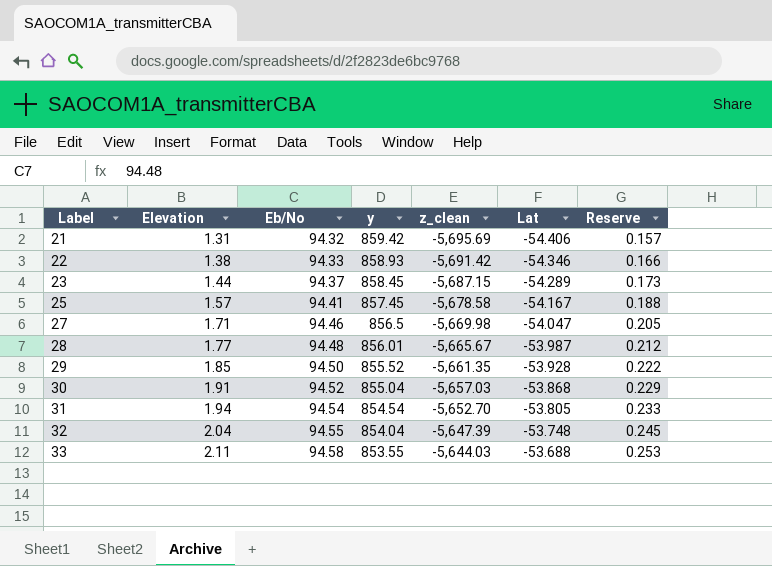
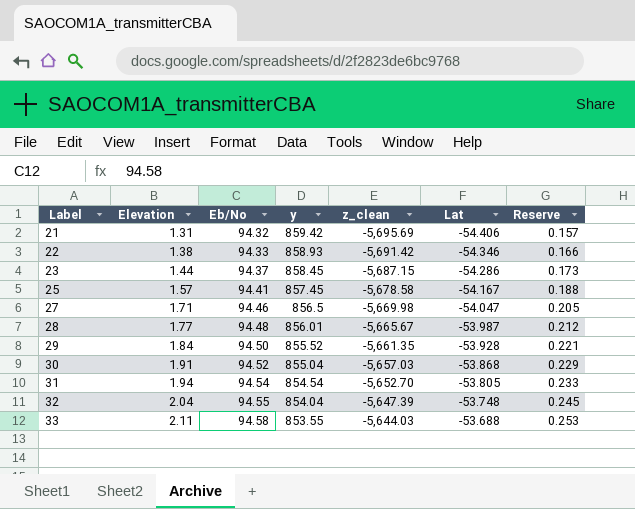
23 | Lat: -54.289 -> -54.286
29 | Elevation: 1.85 -> 1.84
29 | Reserve: 0.222 -> 0.221

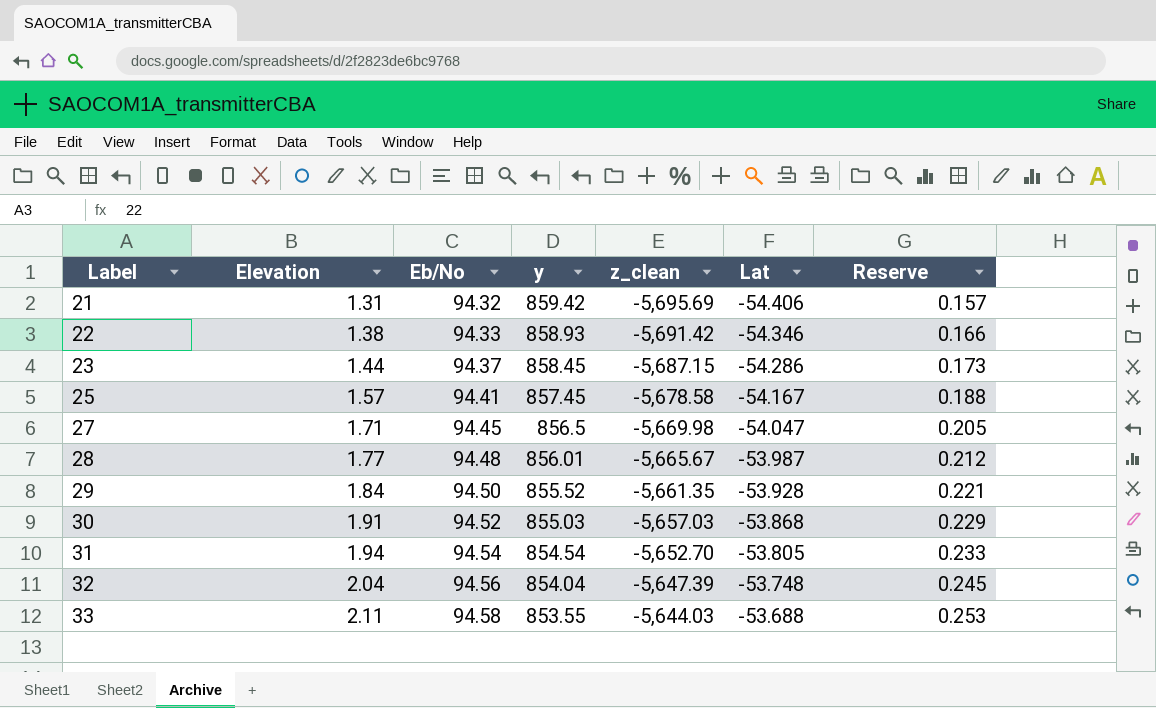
27 | Eb/No: 94.46 -> 94.45
30 | y: 855.04 -> 855.03
32 | Eb/No: 94.55 -> 94.56

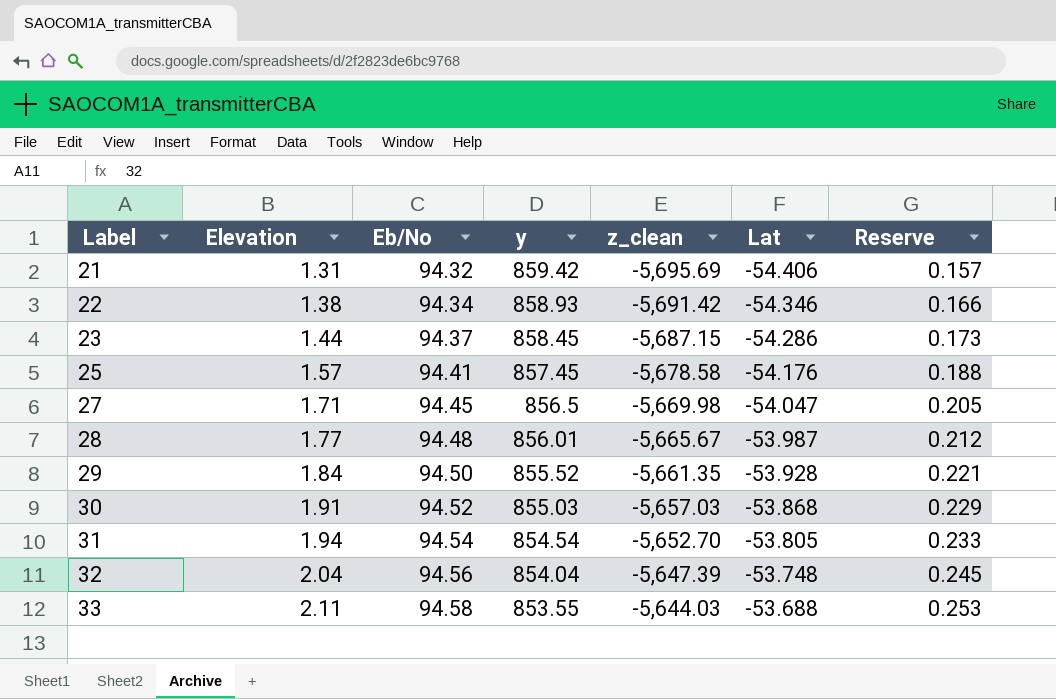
22 | Eb/No: 94.33 -> 94.34
25 | Lat: -54.167 -> -54.176

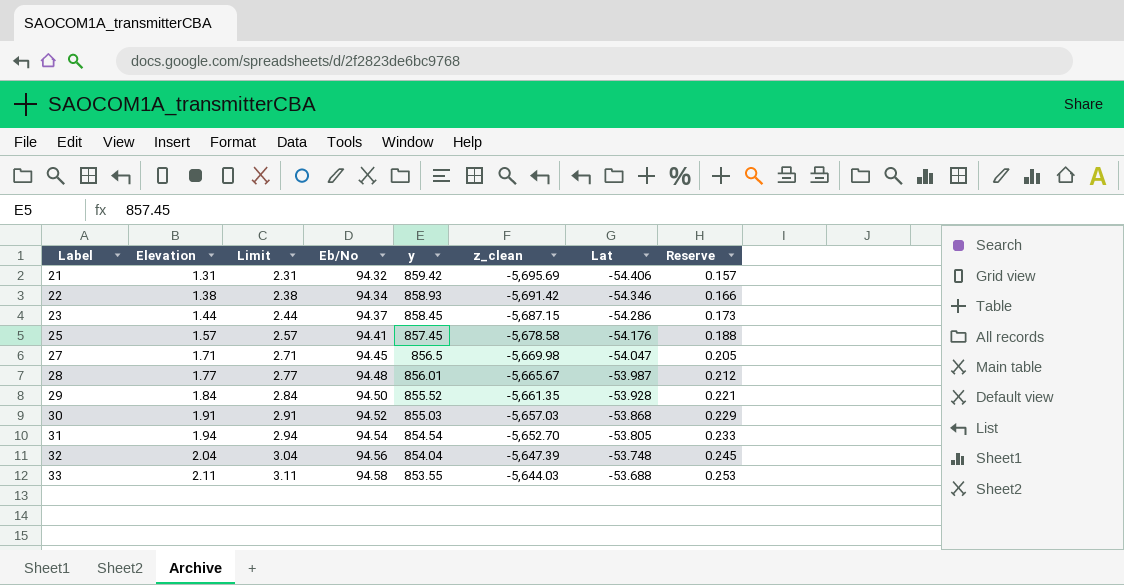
column Limit | formula: none -> [Elevation] + 1

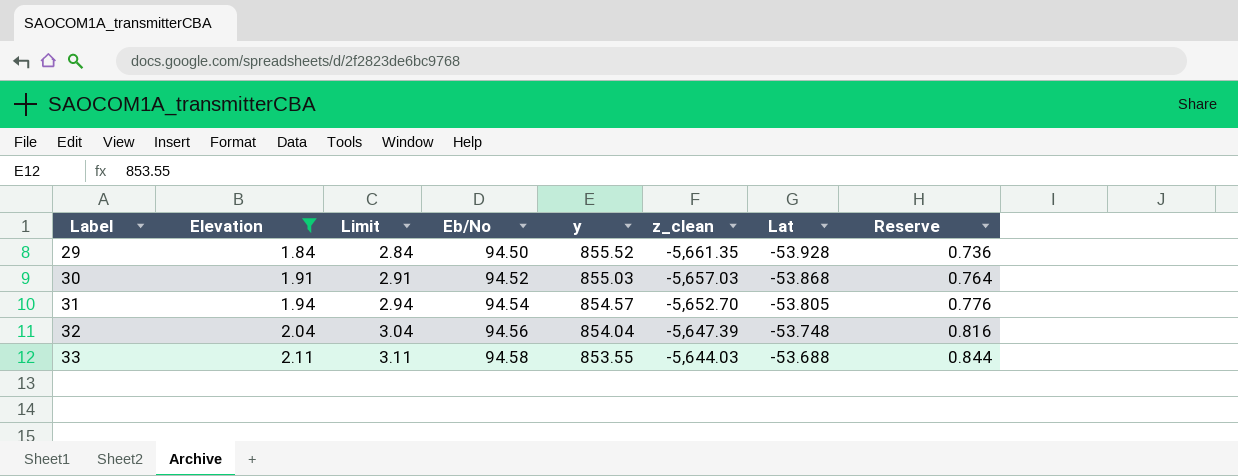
filter: none -> Elevation >= 1.84
column Reserve | formula: [Elevation] * 0.12 -> [Elevation] * 0.4
31 | y: 854.54 -> 854.57

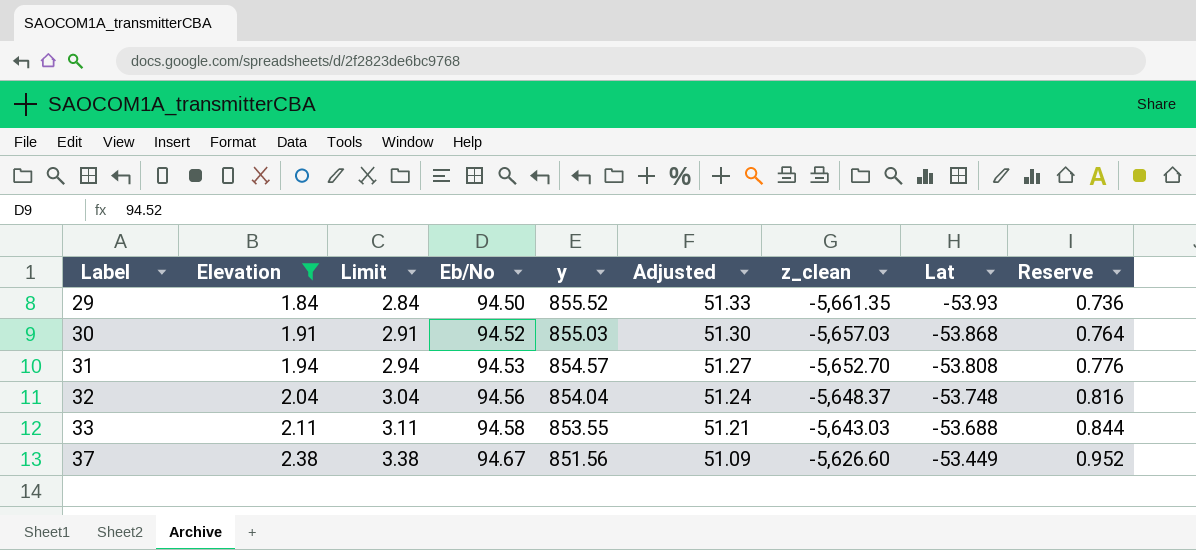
column Adjusted | formula: none -> [y] * 0.06
29 | Lat: -53.928 -> -53.93
31 | Eb/No: 94.54 -> 94.53
31 | Lat: -53.805 -> -53.808
32 | z_clean: -5,647.39 -> -5,648.37
33 | z_clean: -5,644.03 -> -5,643.03
row 37: none -> 2.38 | 3.38 | 94.67 | 851.56 | 51.09 | -5,626.60 | -53.449 | 0.952

